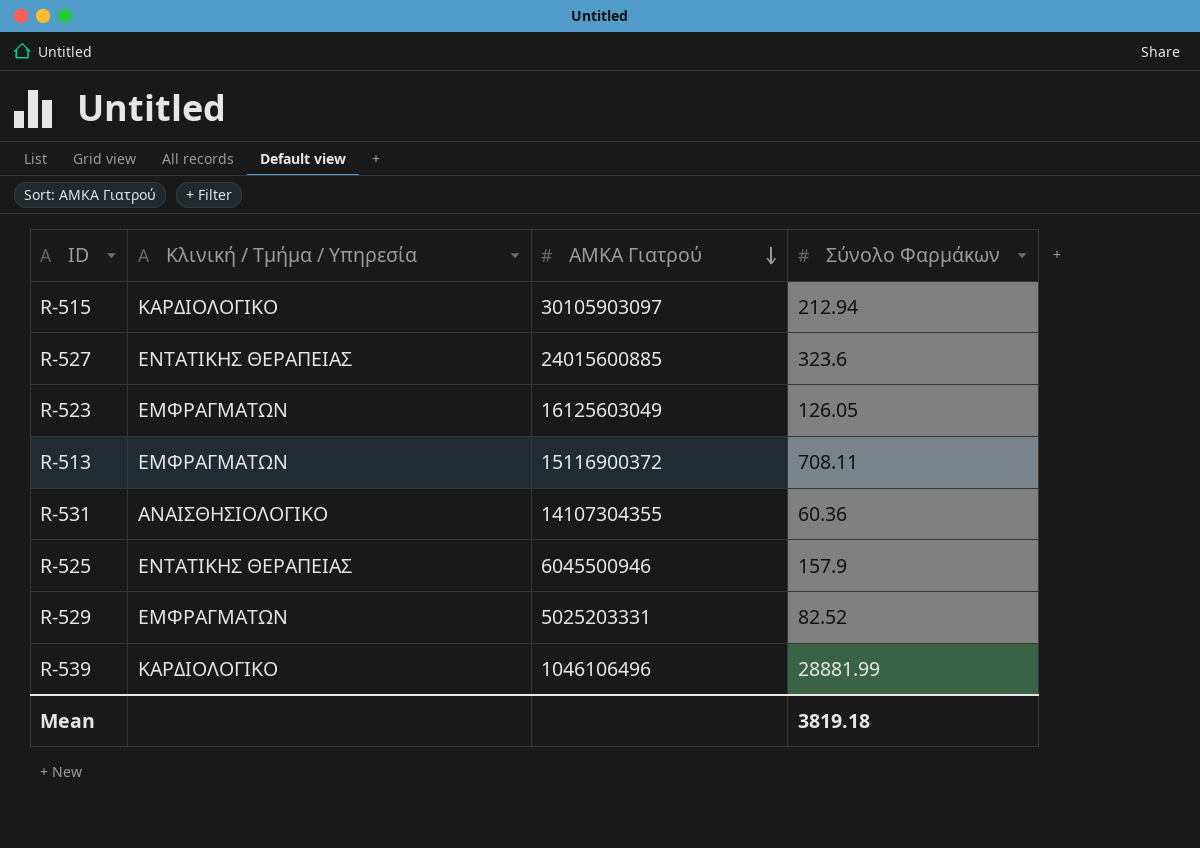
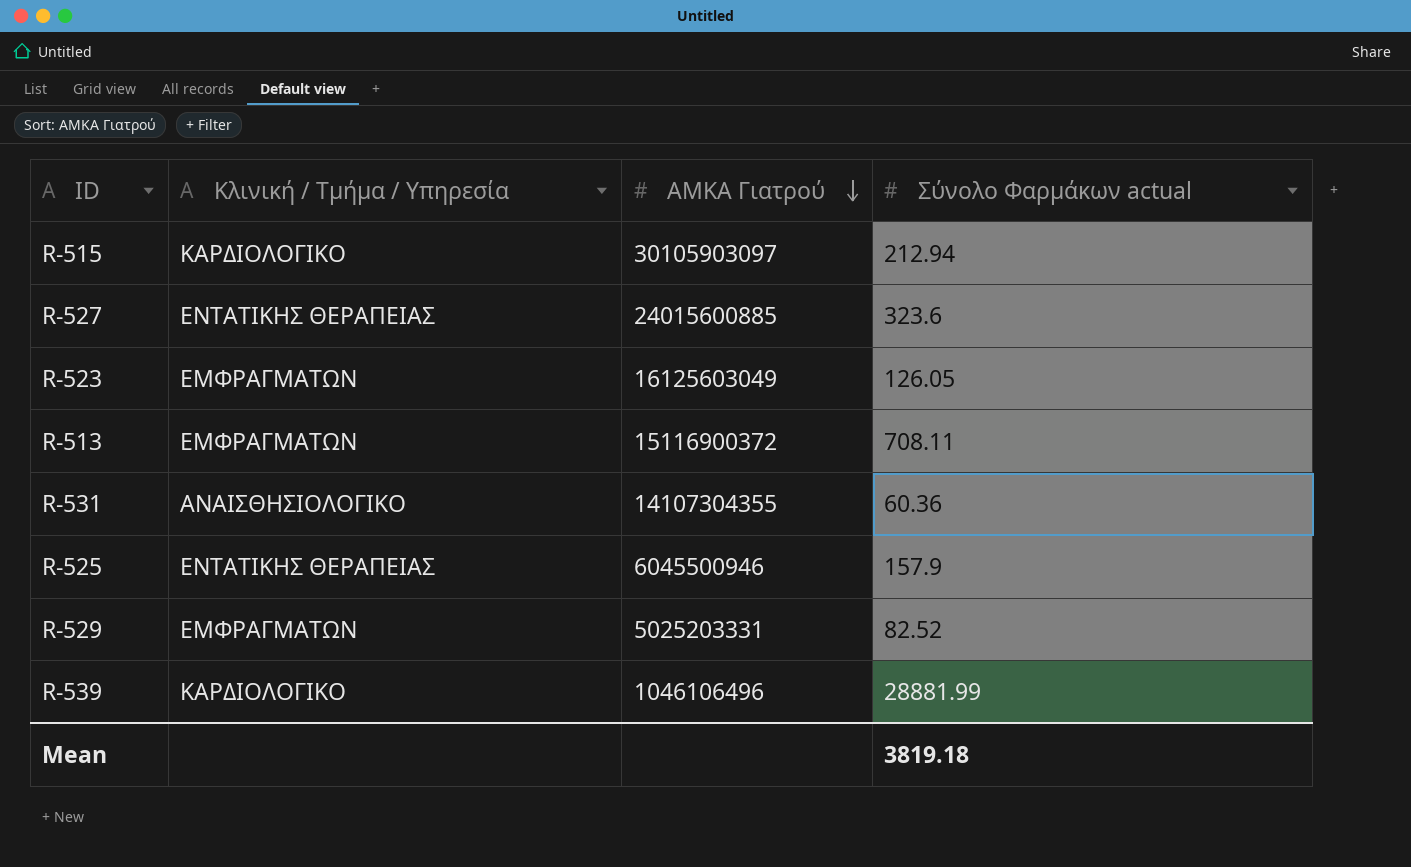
column name: Σύνολο Φαρμάκων -> Σύνολο Φαρμάκων actual

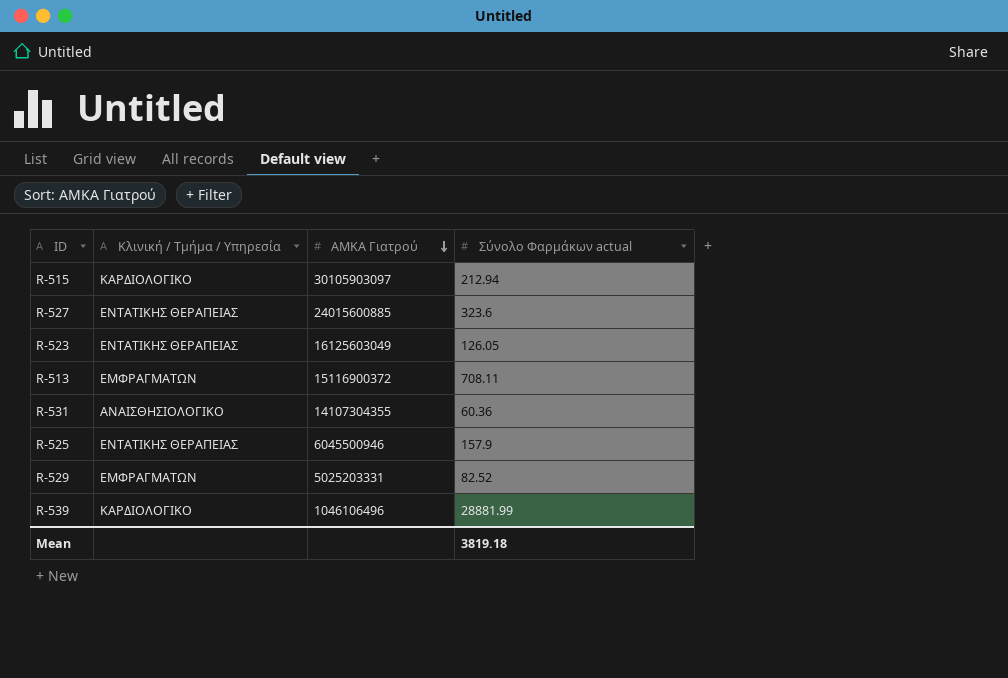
R-523 | Κλινική / Τμήμα / Υπηρεσία: ΕΜΦΡΑΓΜΑΤΩΝ -> ΕΝΤΑΤΙΚΗΣ ΘΕΡΑΠΕΙΑΣ

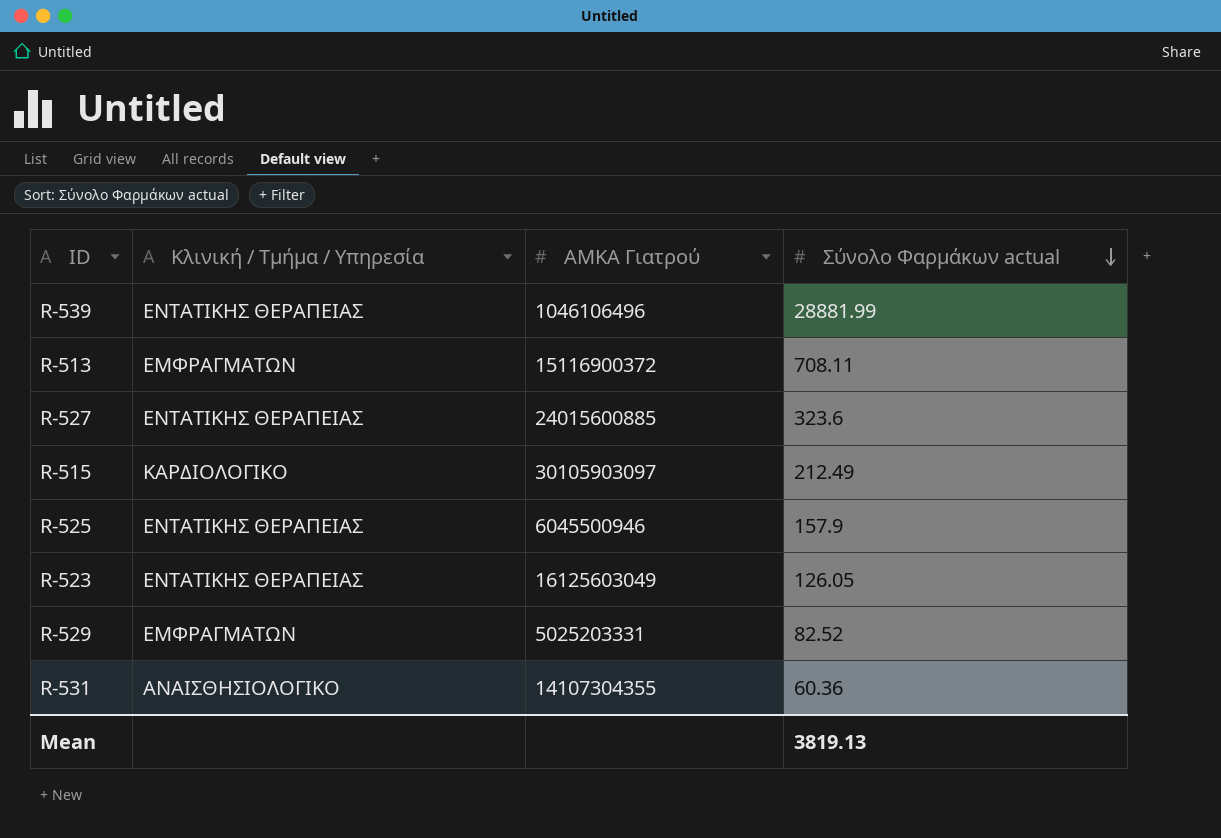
row order: ΑΜΚΑ Γιατρού descending -> Σύνολο Φαρμάκων actual descending
R-539 | Κλινική / Τμήμα / Υπηρεσία: ΚΑΡΔΙΟΛΟΓΙΚΟ -> ΕΝΤΑΤΙΚΗΣ ΘΕΡΑΠΕΙΑΣ
R-515 | Σύνολο Φαρμάκων actual: 212.94 -> 212.49
Mean | Σύνολο Φαρμάκων actual: 3819.18 -> 3819.13

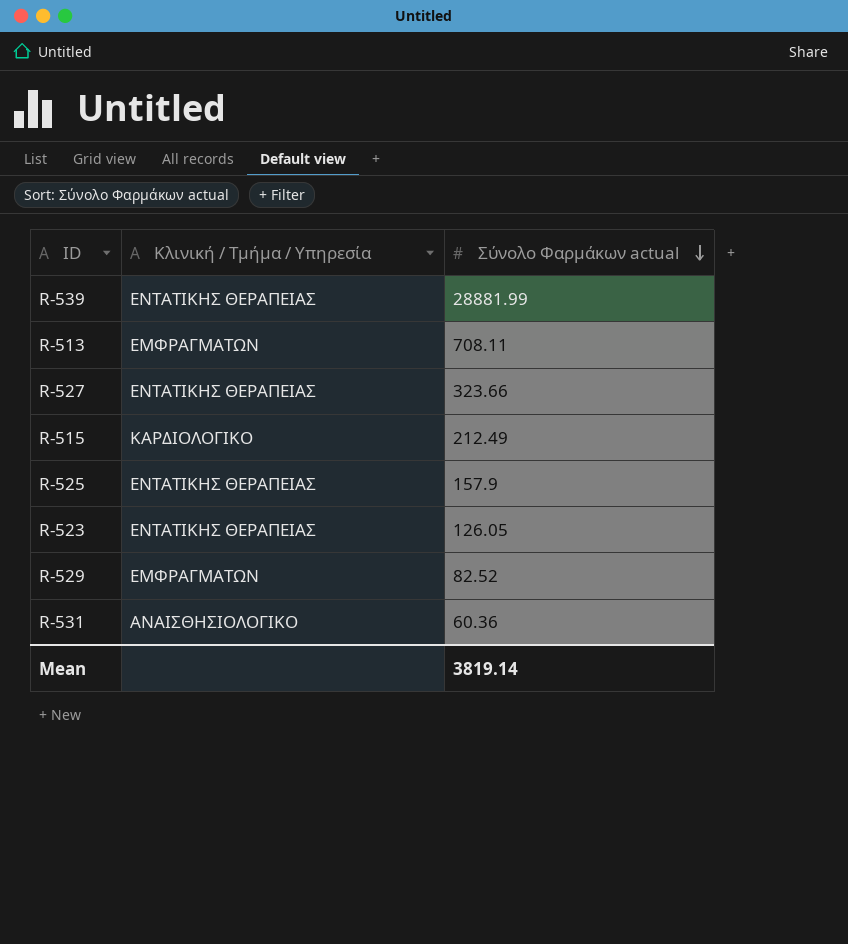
column ΑΜΚΑ Γιατρού | position: 3 -> none
R-527 | Σύνολο Φαρμάκων actual: 323.6 -> 323.66
Mean | Σύνολο Φαρμάκων actual: 3819.13 -> 3819.14

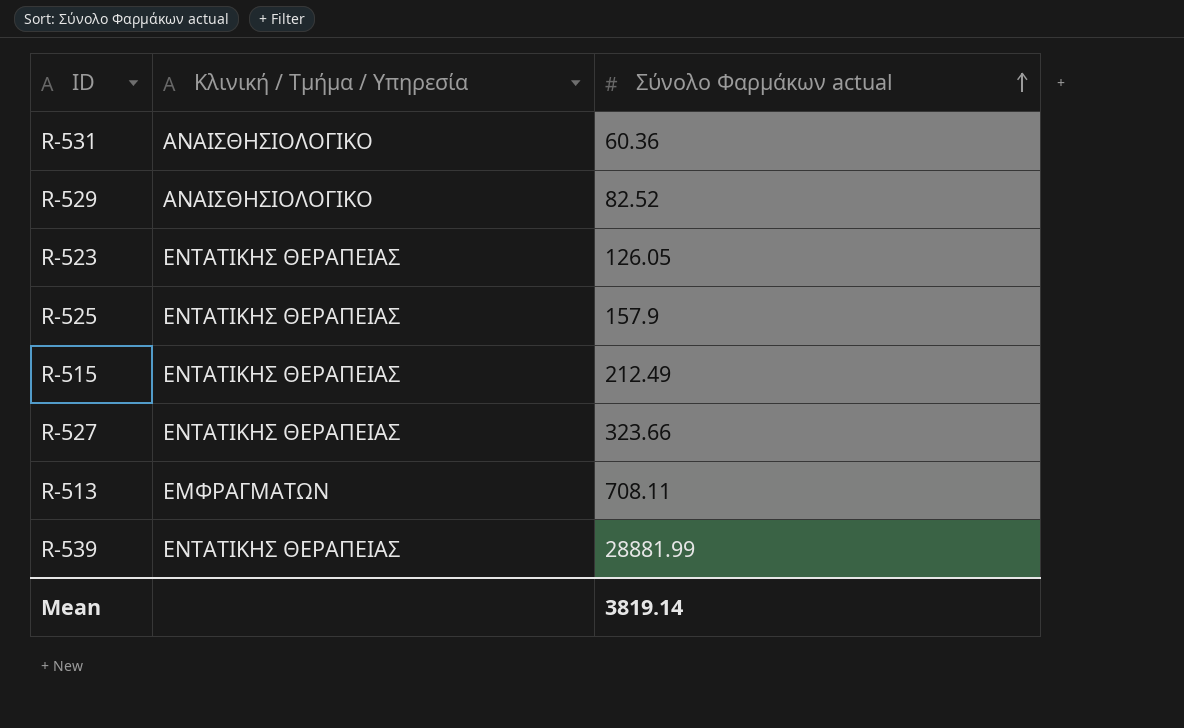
row order: Σύνολο Φαρμάκων actual descending -> Σύνολο Φαρμάκων actual ascending
R-529 | Κλινική / Τμήμα / Υπηρεσία: ΕΜΦΡΑΓΜΑΤΩΝ -> ΑΝΑΙΣΘΗΣΙΟΛΟΓΙΚΟ
R-515 | Κλινική / Τμήμα / Υπηρεσία: ΚΑΡΔΙΟΛΟΓΙΚΟ -> ΕΝΤΑΤΙΚΗΣ ΘΕΡΑΠΕΙΑΣ

